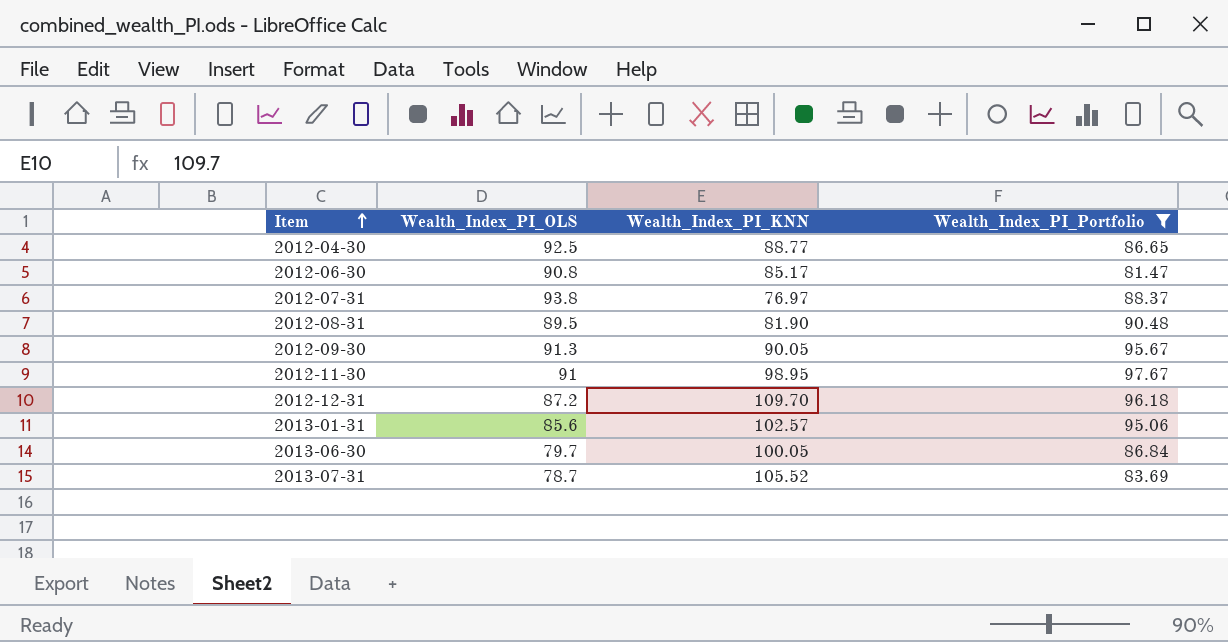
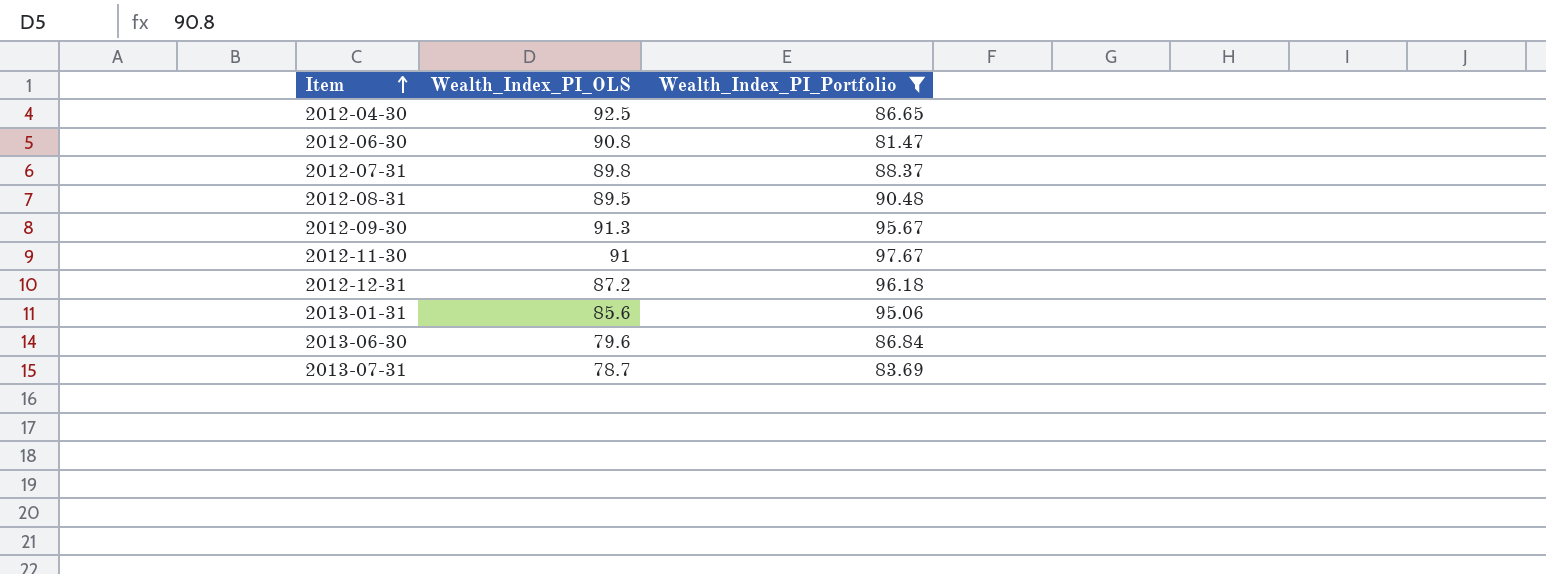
column Wealth_Index_PI_KNN | position: 3 -> none
2012-07-31 | Wealth_Index_PI_OLS: 93.8 -> 89.8
2013-06-30 | Wealth_Index_PI_OLS: 79.7 -> 79.6

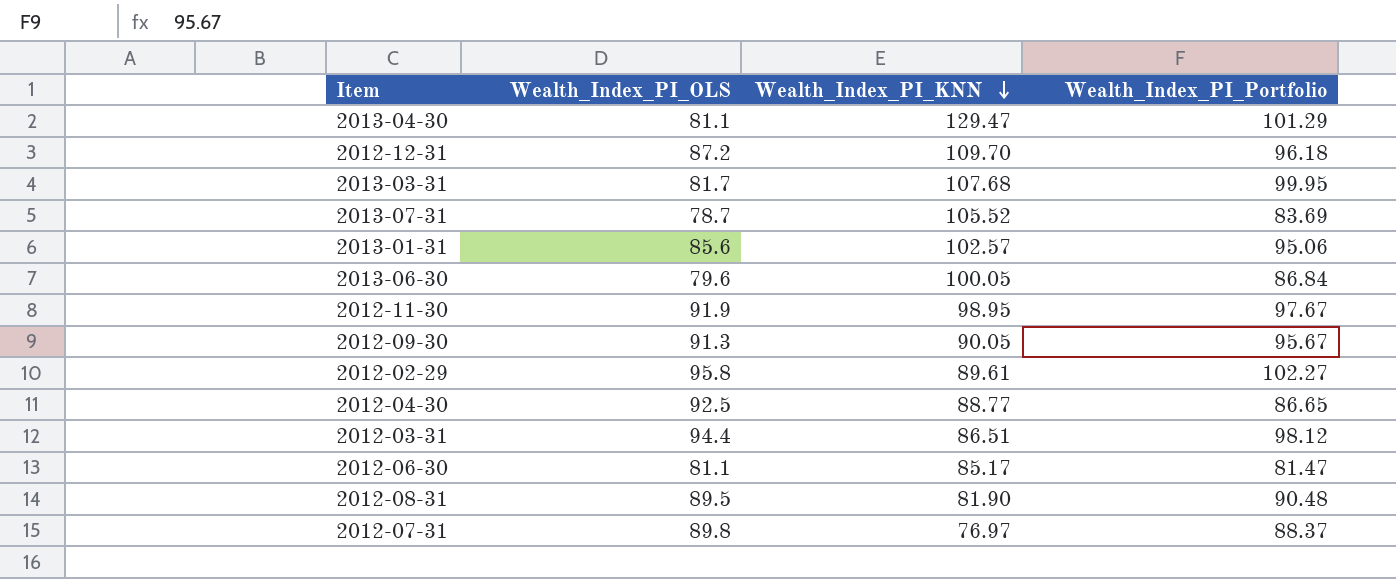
filter: Wealth_Index_PI_Portfolio <= 97.67 -> none
row order: Item ascending -> Wealth_Index_PI_KNN descending
column Wealth_Index_PI_KNN | position: none -> 3
2012-11-30 | Wealth_Index_PI_OLS: 91 -> 91.9
2012-06-30 | Wealth_Index_PI_OLS: 90.8 -> 81.1

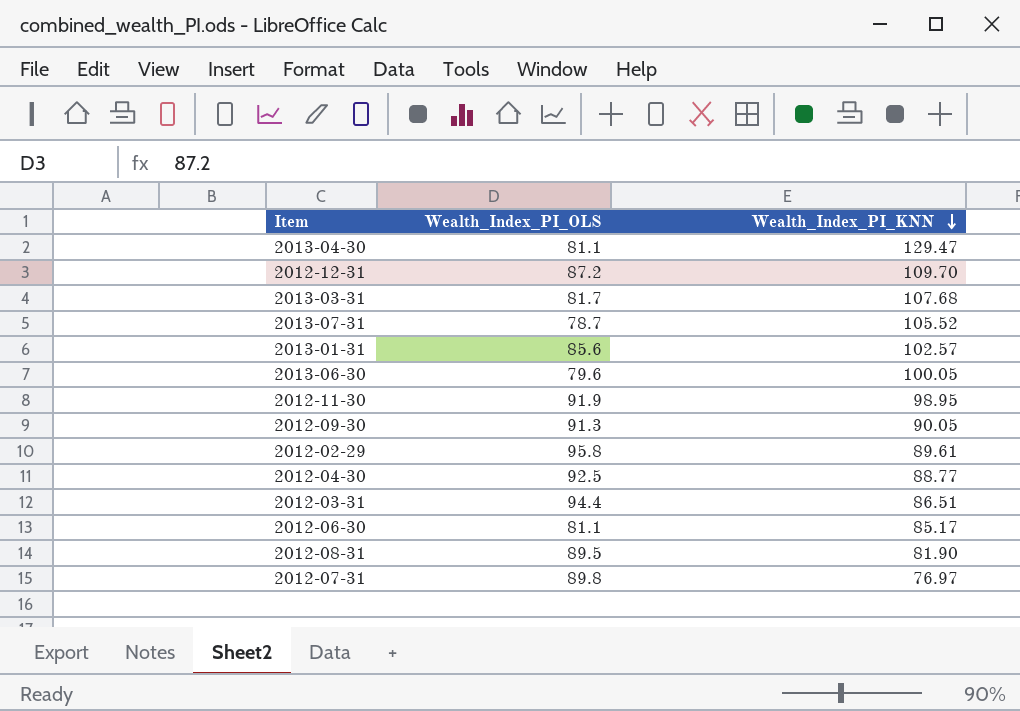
column Wealth_Index_PI_Portfolio | position: 4 -> none

